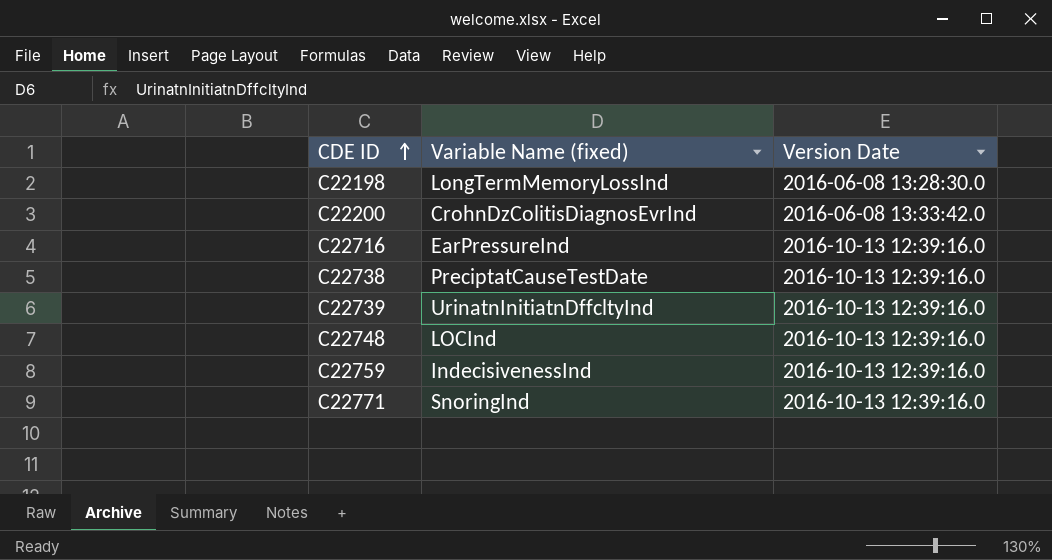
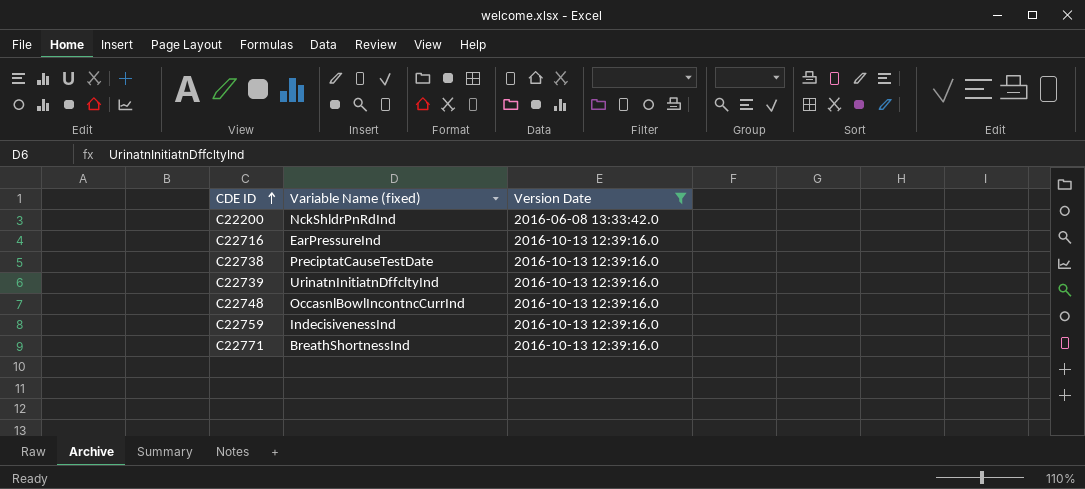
filter: none -> Version Date != 2016-06-08 13:28:30.0
C22200 | Variable Name (fixed): CrohnDzColitisDiagnosEvrInd -> NckShldrPnRdInd
C22748 | Variable Name (fixed): LOCInd -> OccasnlBowlIncontncCurrInd
C22771 | Variable Name (fixed): SnoringInd -> BreathShortnessInd

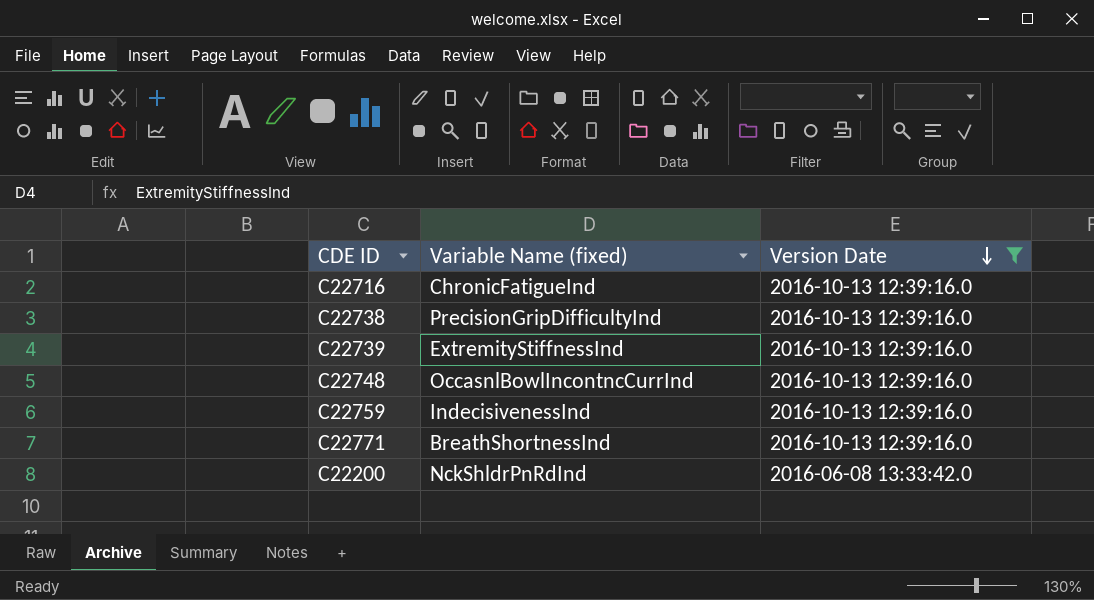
row order: CDE ID ascending -> Version Date descending
C22716 | Variable Name (fixed): EarPressureInd -> ChronicFatigueInd
C22738 | Variable Name (fixed): PreciptatCauseTestDate -> PrecisionGripDifficultyInd
C22739 | Variable Name (fixed): UrinatnInitiatnDffcltyInd -> ExtremityStiffnessInd

